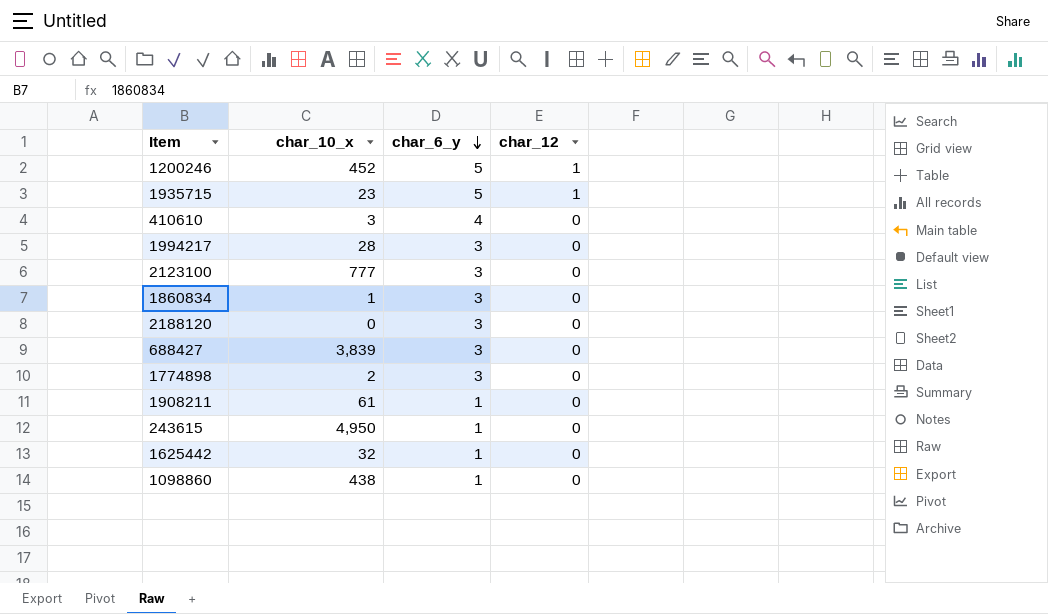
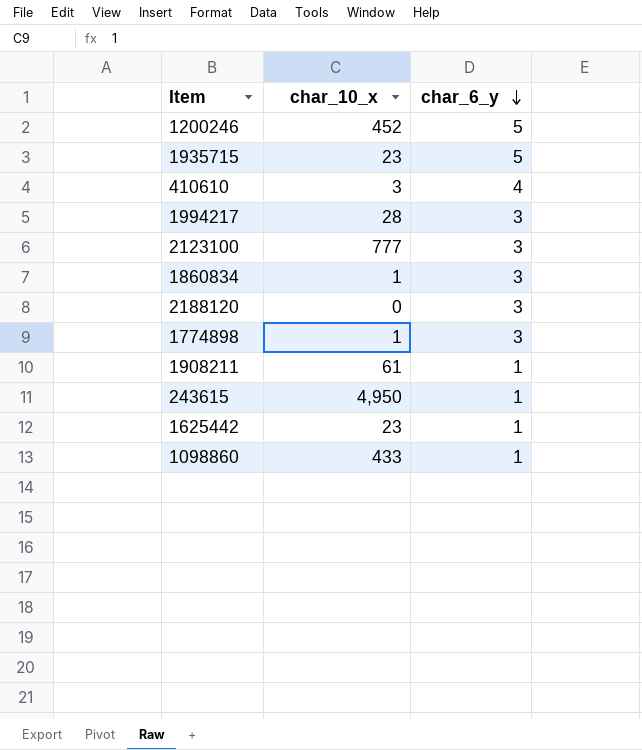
column char_12 | position: 4 -> none
row 688427: 3,839 | 3 | 0 -> none
1774898 | char_10_x: 2 -> 1
1625442 | char_10_x: 32 -> 23
1098860 | char_10_x: 438 -> 433

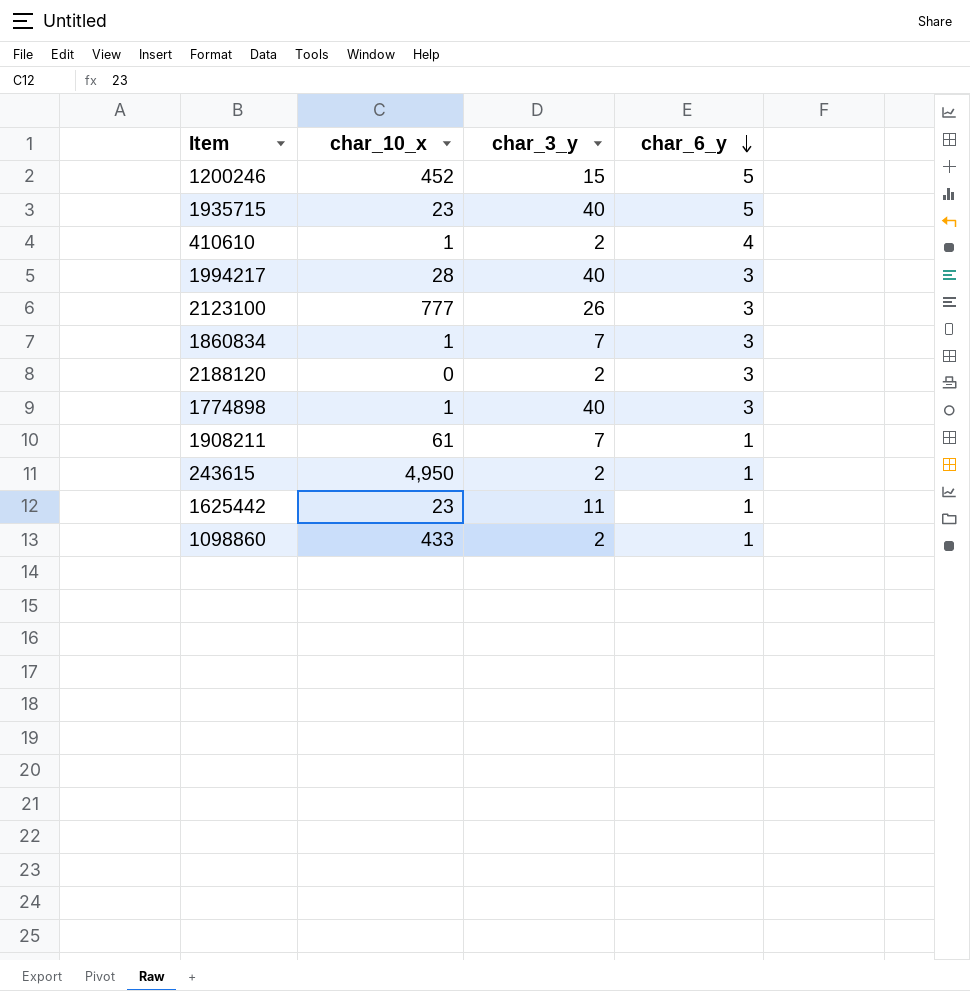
column char_3_y | position: none -> 3
410610 | char_10_x: 3 -> 1

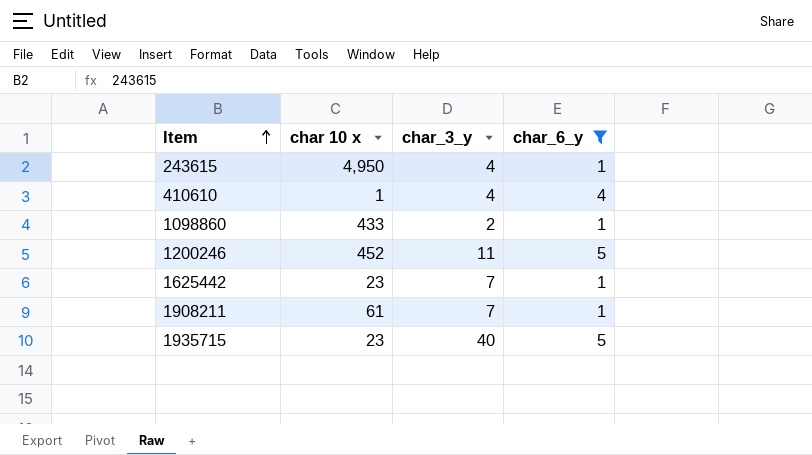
filter: none -> char_6_y != 3
row order: char_6_y descending -> Item ascending
column name: char_10_x -> char 10 x
243615 | char_3_y: 2 -> 4
410610 | char_3_y: 2 -> 4
1200246 | char_3_y: 15 -> 11
1625442 | char_3_y: 11 -> 7

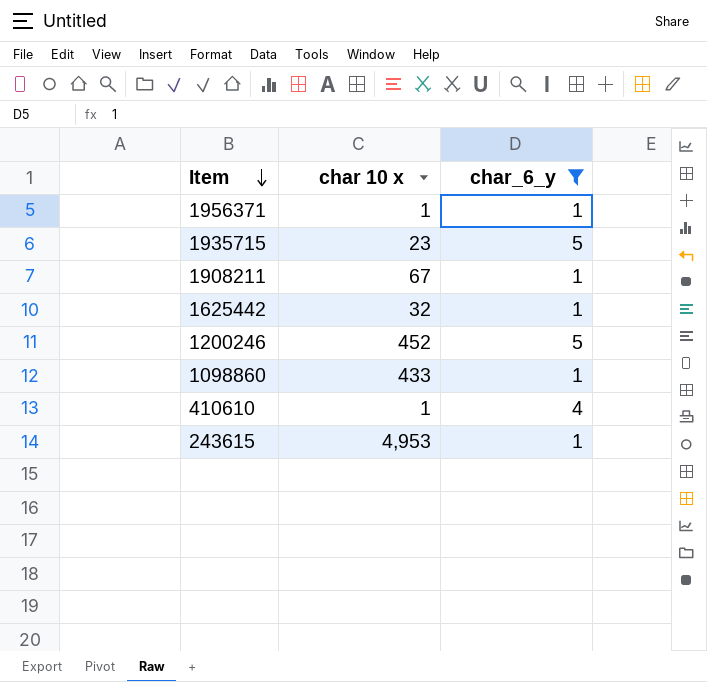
row order: Item ascending -> Item descending
column char_3_y | position: 3 -> none
row 1956371: none -> 1 | 1
1908211 | char 10 x: 61 -> 67
1625442 | char 10 x: 23 -> 32
243615 | char 10 x: 4,950 -> 4,953

